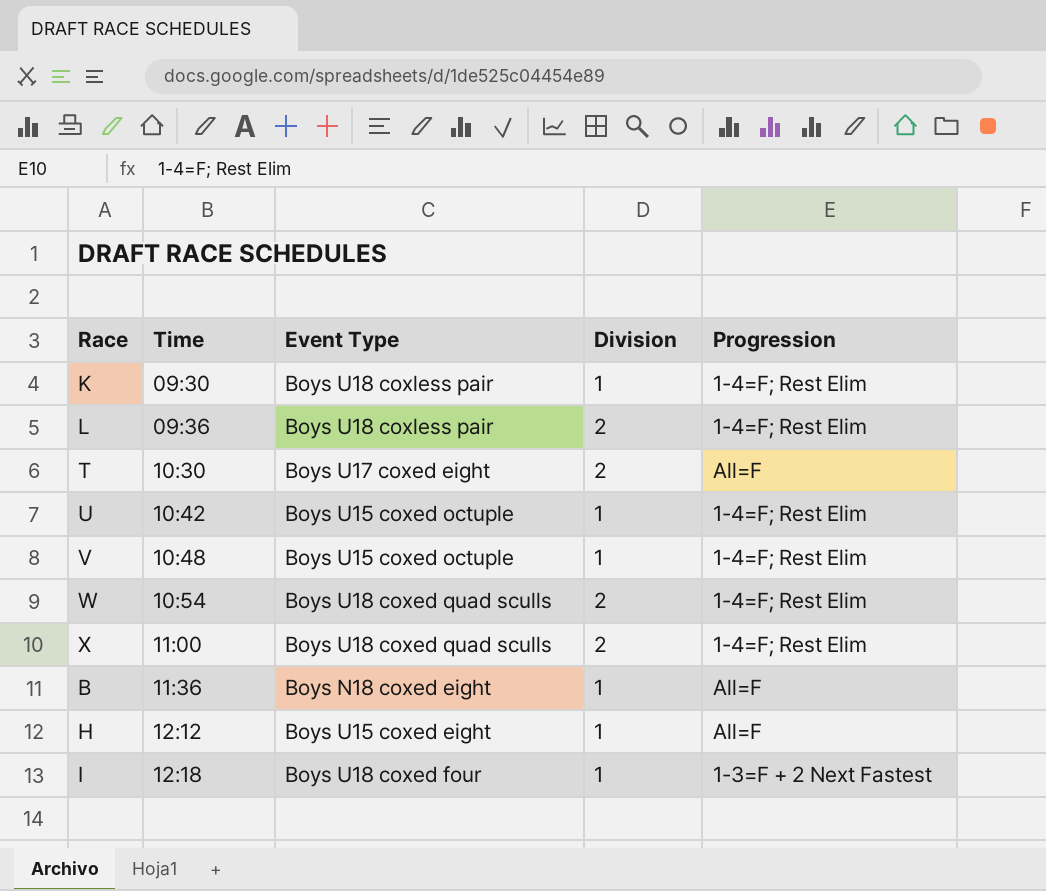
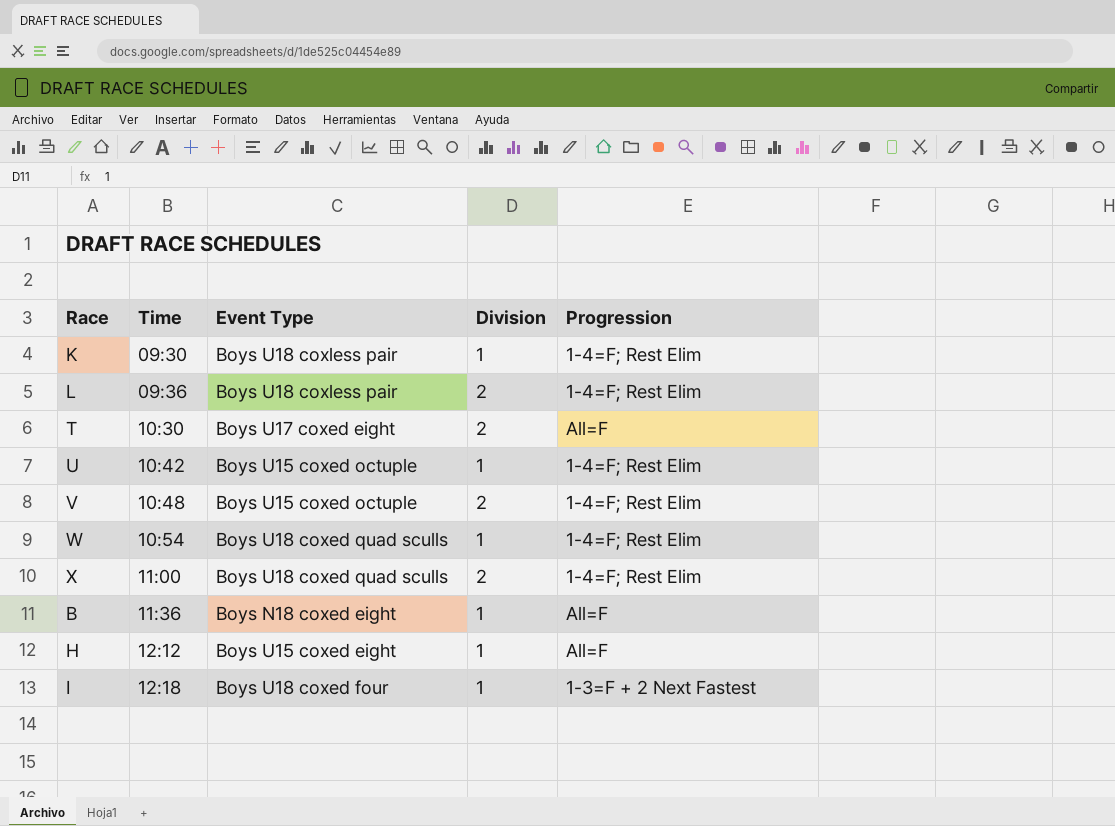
V | Division: 1 -> 2
W | Division: 2 -> 1

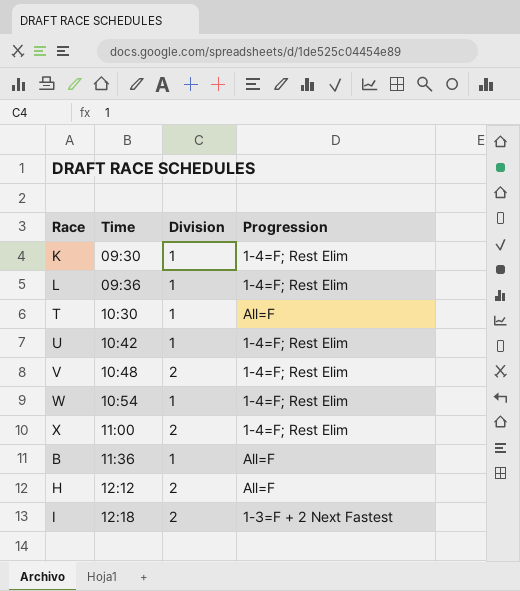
column Event Type | position: 3 -> none
L | Division: 2 -> 1
T | Division: 2 -> 1
H | Division: 1 -> 2
I | Division: 1 -> 2

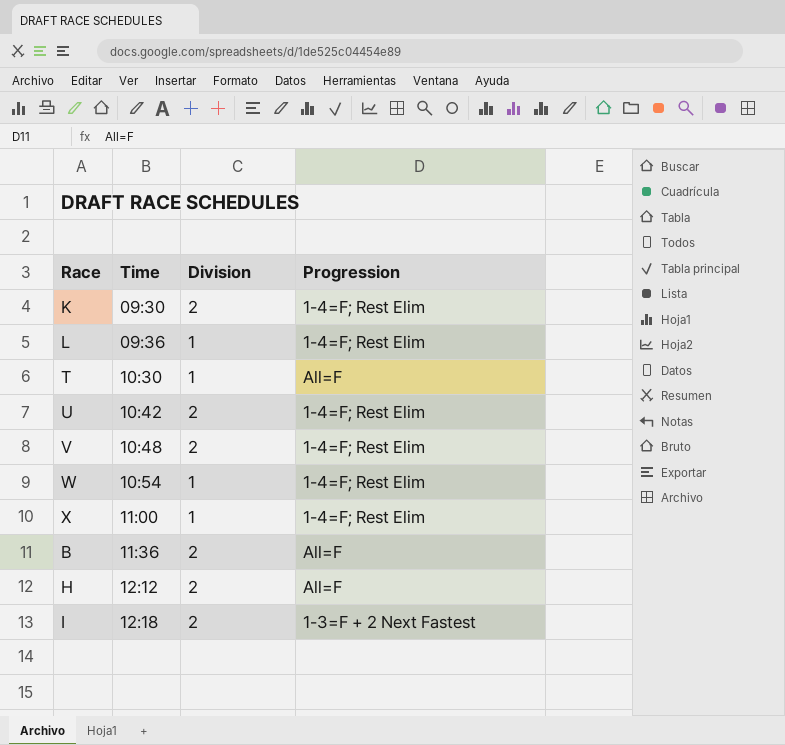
K | Division: 1 -> 2
U | Division: 1 -> 2
X | Division: 2 -> 1
B | Division: 1 -> 2

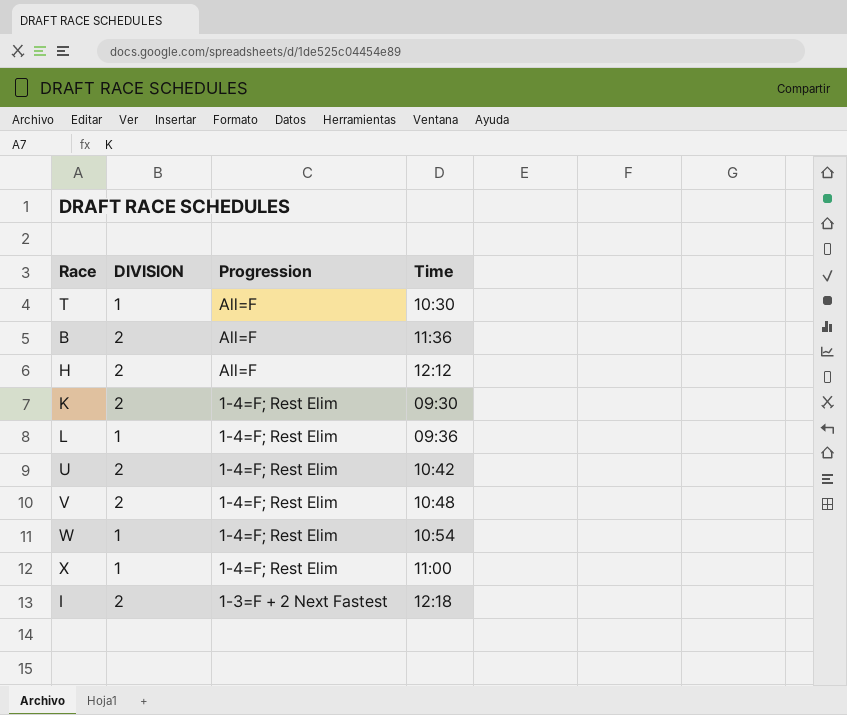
row order: Time ascending -> Progression descending
column name: Division -> DIVISION
column Time | position: 2 -> 4

